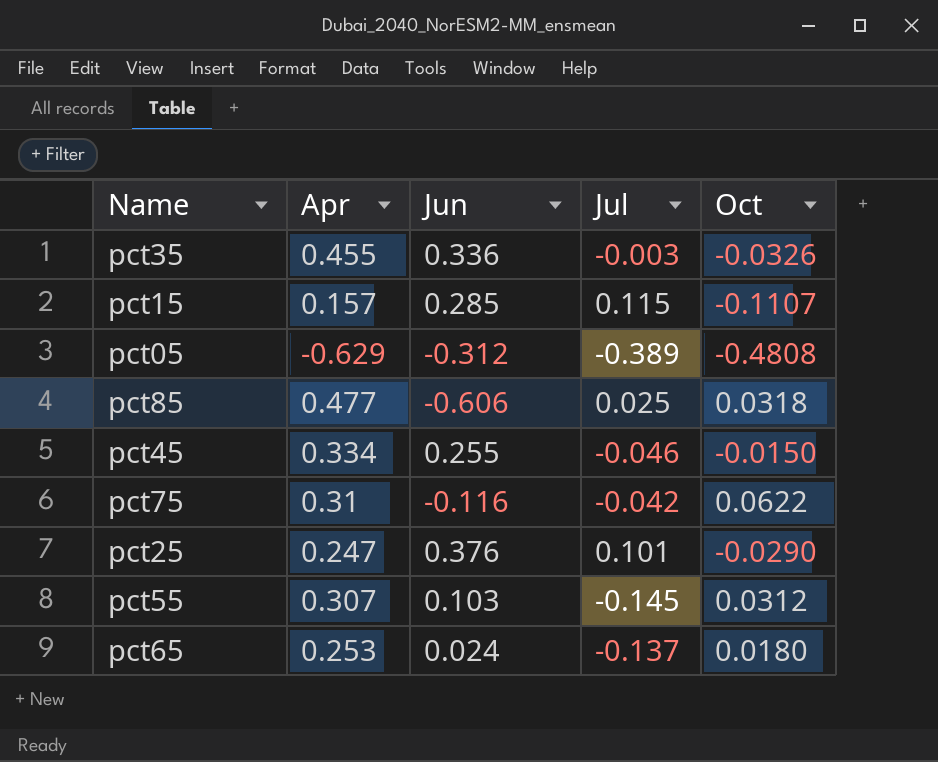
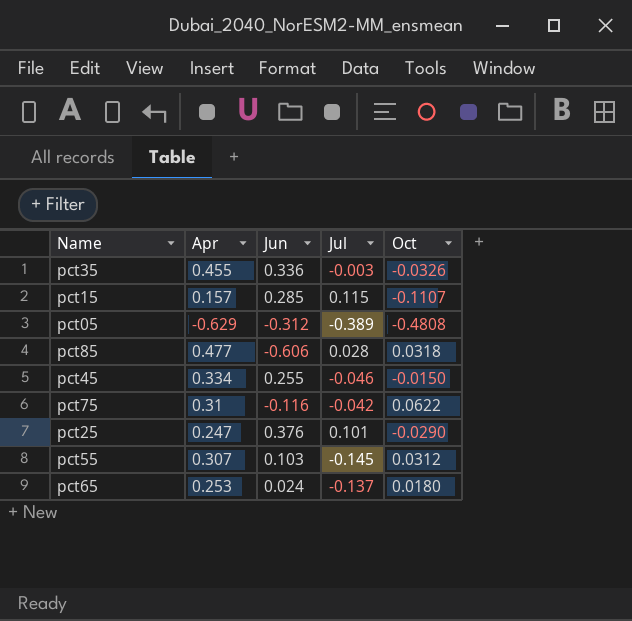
pct85 | Jul: 0.025 -> 0.028

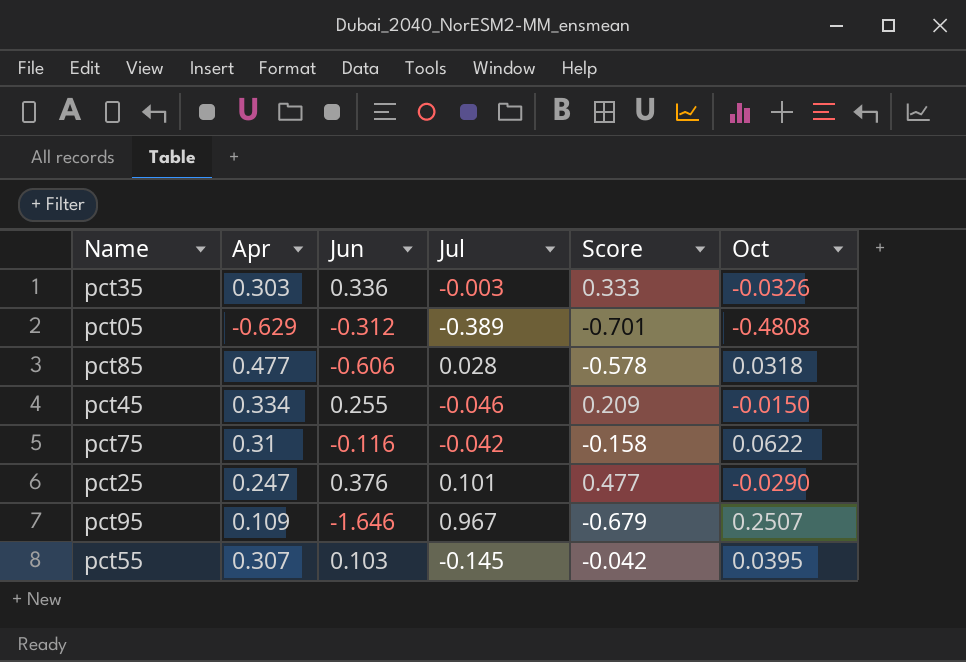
column Score | formula: none -> [Jun] + [Jul]
row pct15: 0.157 | 0.285 | 0.115 | -0.1107 -> none
row pct65: 0.253 | 0.024 | -0.137 | 0.0180 -> none
pct35 | Apr: 0.455 -> 0.303
row pct95: none -> 0.109 | -1.646 | 0.967 | -0.679 | 0.2507
pct55 | Oct: 0.0312 -> 0.0395

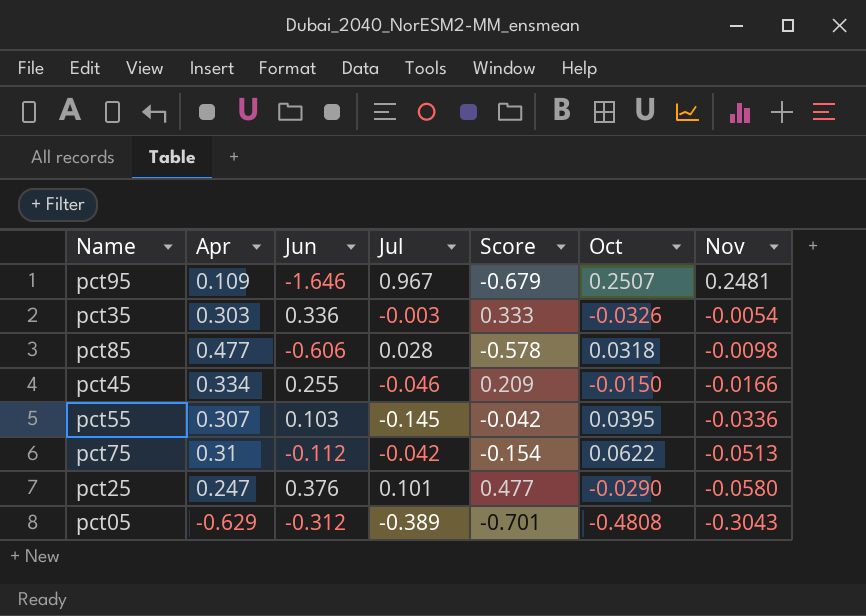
row order: none -> Nov descending
column Nov | position: none -> 7
pct75 | Jun: -0.116 -> -0.112
pct75 | Score: -0.158 -> -0.154

